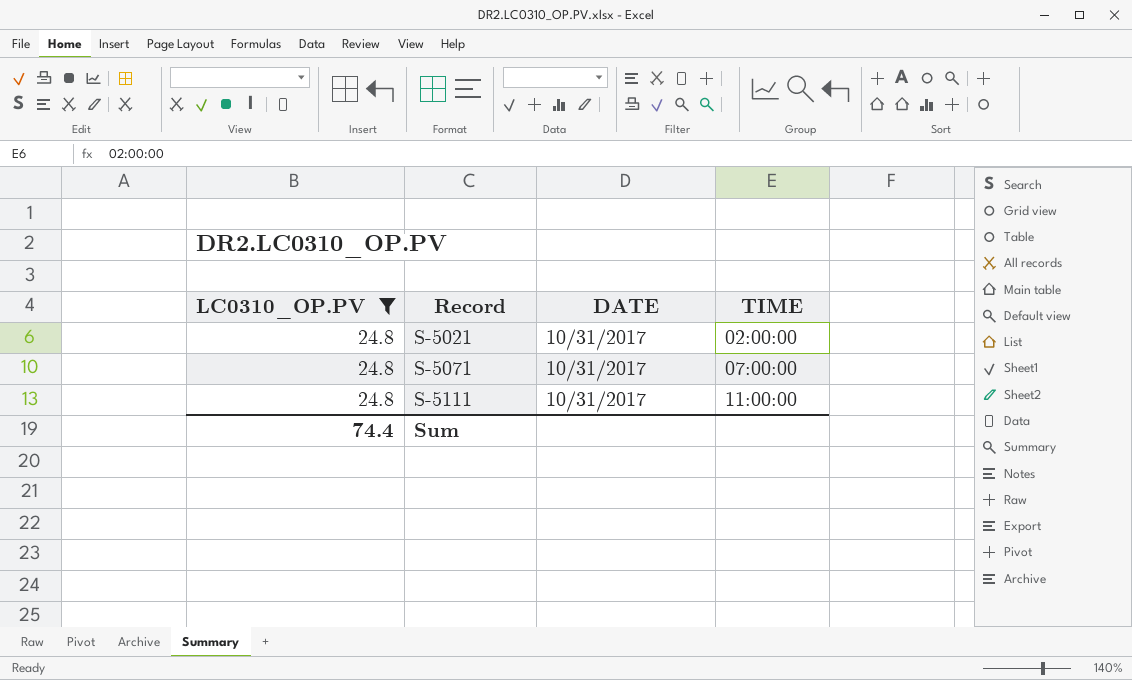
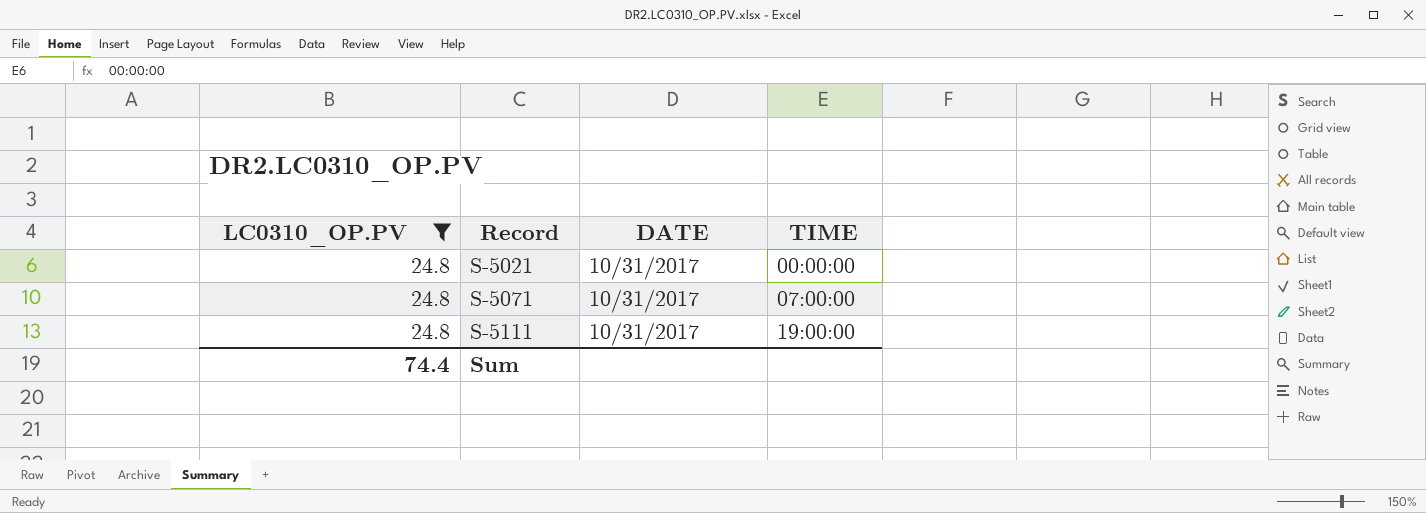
S-5021 | TIME: 02:00:00 -> 00:00:00
S-5111 | TIME: 11:00:00 -> 19:00:00

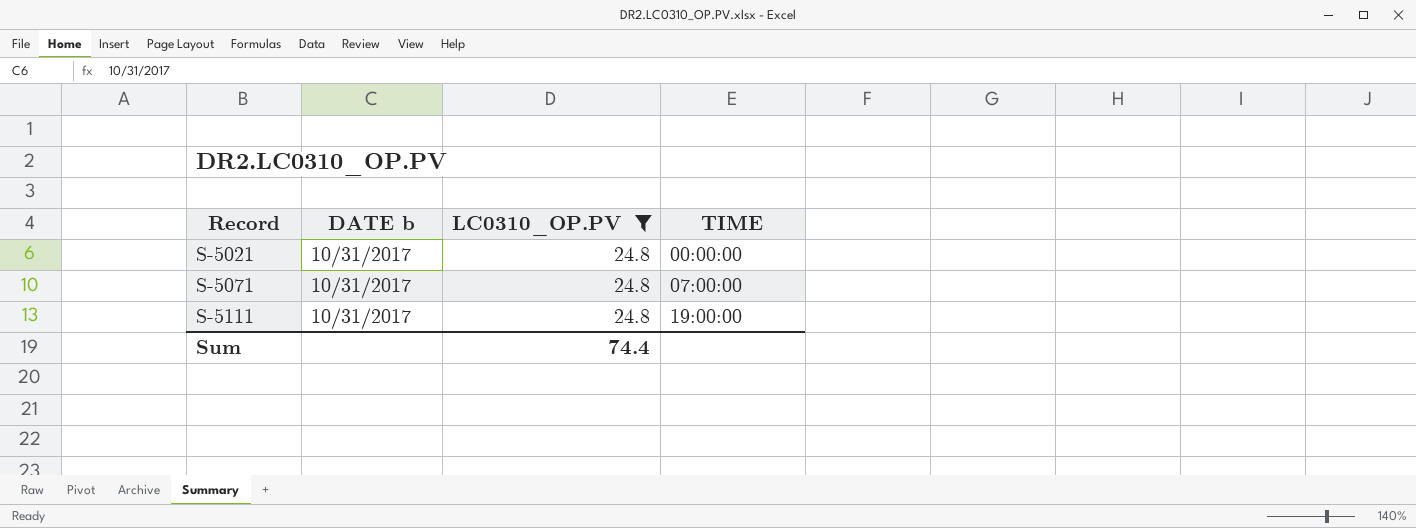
column name: DATE -> DATE b
column LC0310_OP.PV | position: 1 -> 3

